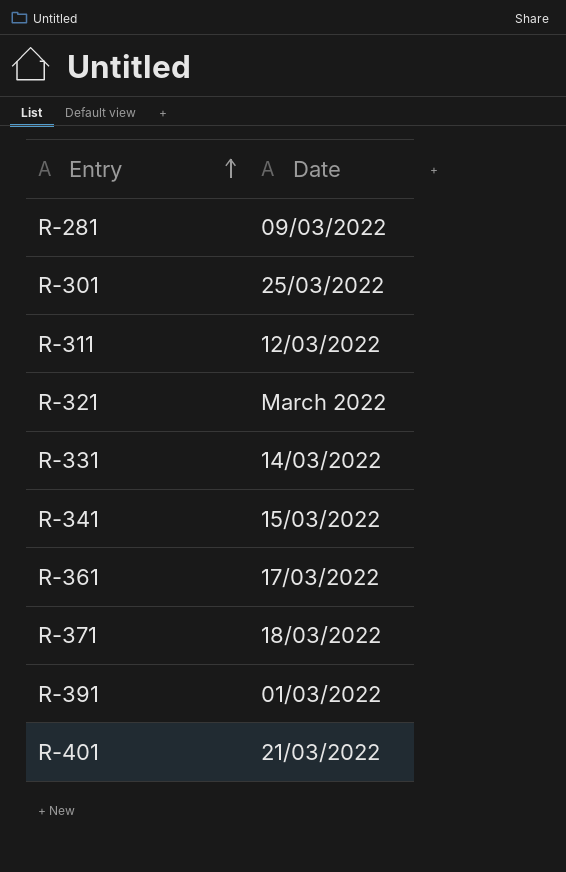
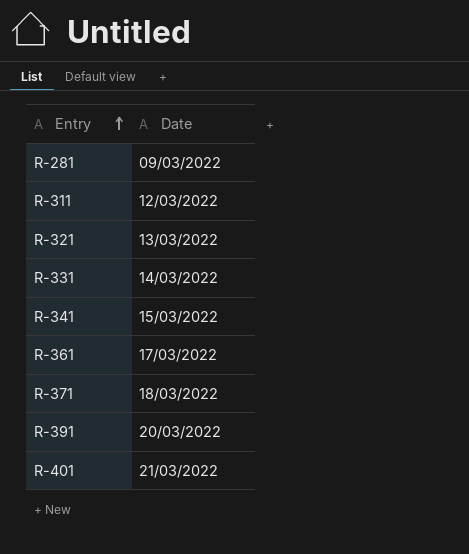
row R-301: 25/03/2022 -> none
R-321 | Date: March 2022 -> 13/03/2022
R-391 | Date: 01/03/2022 -> 20/03/2022

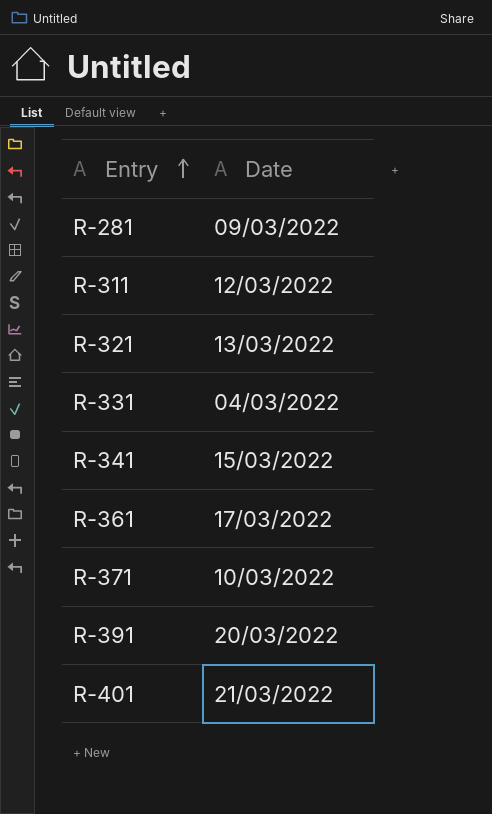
R-331 | Date: 14/03/2022 -> 04/03/2022
R-371 | Date: 18/03/2022 -> 10/03/2022

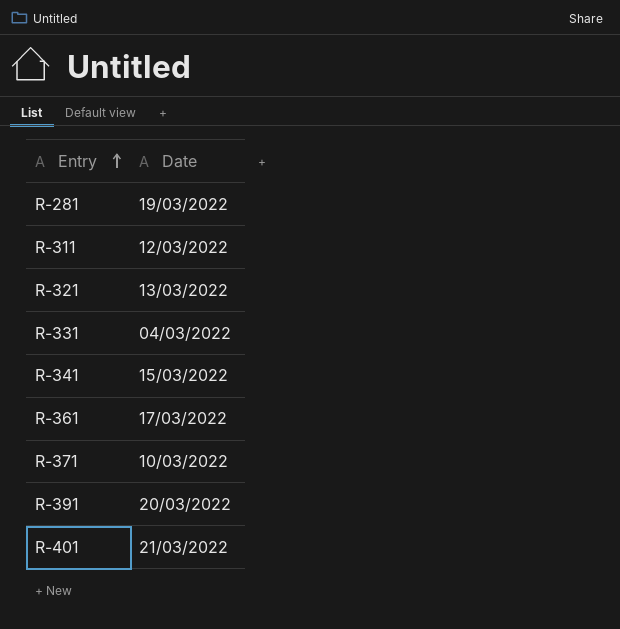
R-281 | Date: 09/03/2022 -> 19/03/2022

